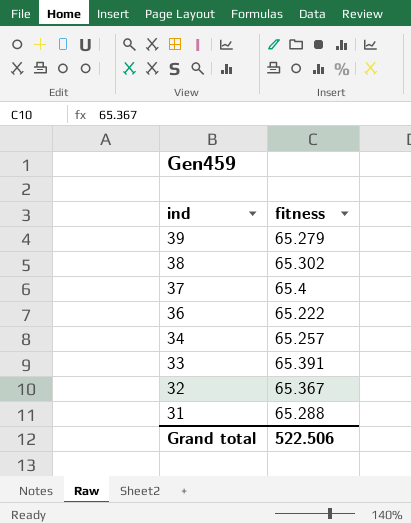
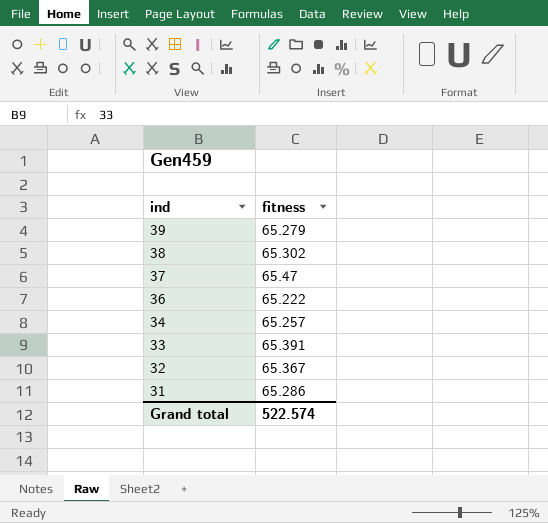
37 | fitness: 65.4 -> 65.47
31 | fitness: 65.288 -> 65.286
Grand total | fitness: 522.506 -> 522.574

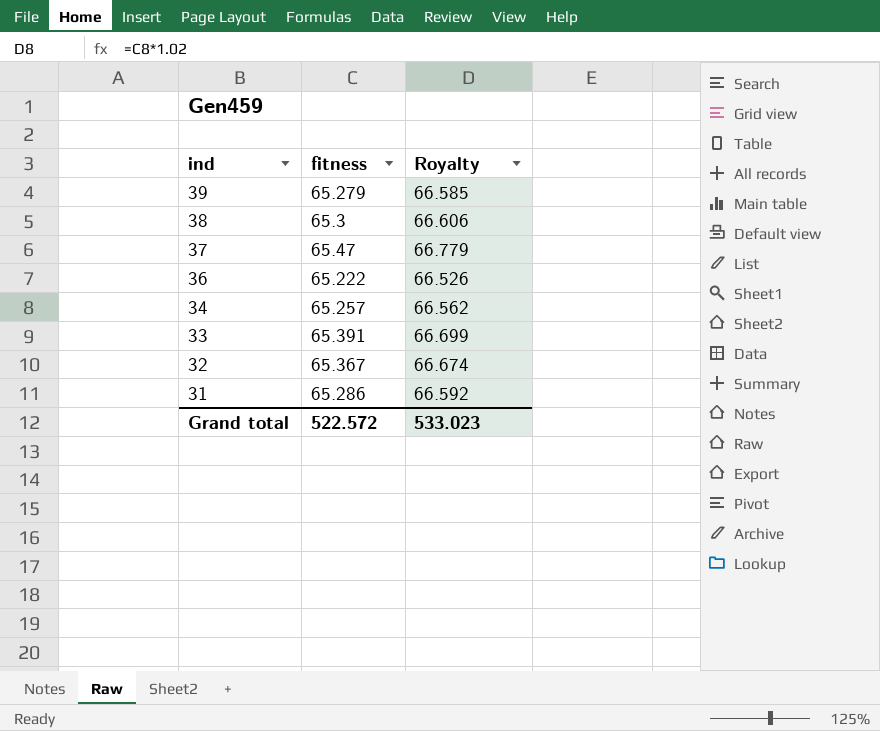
column Royalty | formula: none -> [fitness] * 1.02
38 | fitness: 65.302 -> 65.3
Grand total | fitness: 522.574 -> 522.572

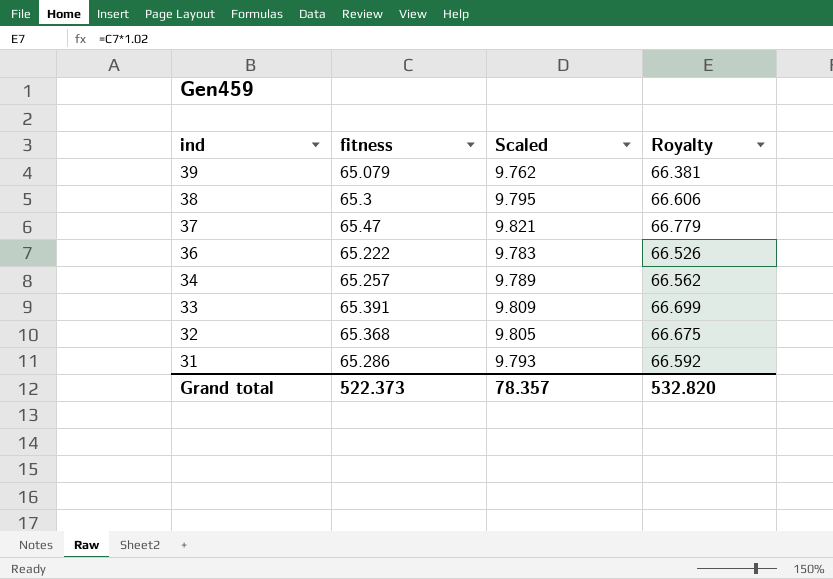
column Scaled | formula: none -> [fitness] * 0.15
39 | fitness: 65.279 -> 65.079
39 | Royalty: 66.585 -> 66.381
32 | fitness: 65.367 -> 65.368
32 | Royalty: 66.674 -> 66.675
Grand total | fitness: 522.572 -> 522.373
Grand total | Royalty: 533.023 -> 532.820

